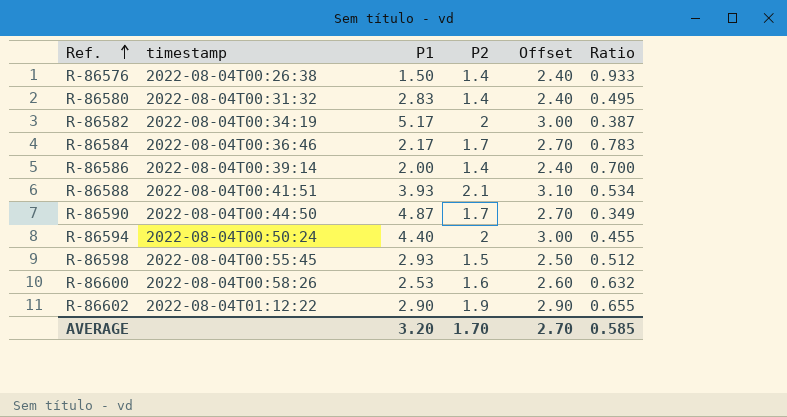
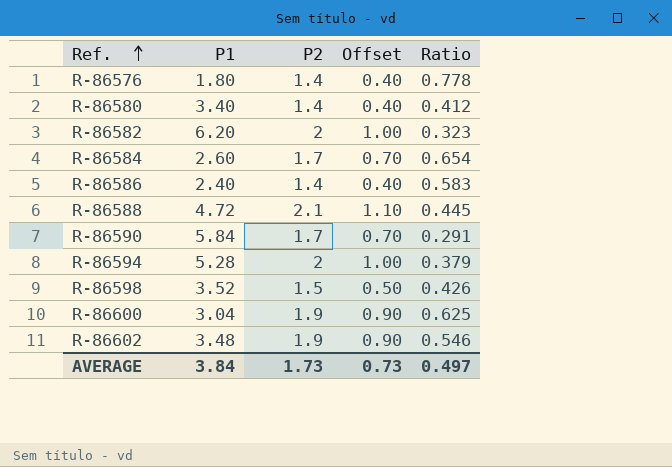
column timestamp | position: 2 -> none
column Offset | formula: [P2] + 1 -> [P2] - 1
R-86576 | P1: 1.50 -> 1.80
R-86576 | Ratio: 0.933 -> 0.778
R-86580 | P1: 2.83 -> 3.40
R-86580 | Ratio: 0.495 -> 0.412
R-86582 | P1: 5.17 -> 6.20
R-86582 | Ratio: 0.387 -> 0.323
R-86584 | P1: 2.17 -> 2.60
R-86584 | Ratio: 0.783 -> 0.654
R-86586 | P1: 2.00 -> 2.40
R-86586 | Ratio: 0.700 -> 0.583
R-86588 | P1: 3.93 -> 4.72
R-86588 | Ratio: 0.534 -> 0.445
R-86590 | P1: 4.87 -> 5.84
R-86590 | Ratio: 0.349 -> 0.291
R-86594 | P1: 4.40 -> 5.28
R-86594 | Ratio: 0.455 -> 0.379
R-86598 | P1: 2.93 -> 3.52
R-86598 | Ratio: 0.512 -> 0.426
R-86600 | P1: 2.53 -> 3.04
R-86600 | P2: 1.6 -> 1.9
R-86600 | Ratio: 0.632 -> 0.625
R-86602 | P1: 2.90 -> 3.48
R-86602 | Ratio: 0.655 -> 0.546
AVERAGE | P1: 3.20 -> 3.84
AVERAGE | P2: 1.70 -> 1.73
AVERAGE | Offset: 2.70 -> 0.73
AVERAGE | Ratio: 0.585 -> 0.497

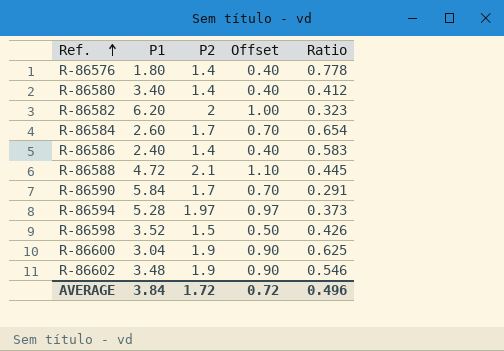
R-86594 | P2: 2 -> 1.97
R-86594 | Offset: 1.00 -> 0.97
R-86594 | Ratio: 0.379 -> 0.373
AVERAGE | P2: 1.73 -> 1.72
AVERAGE | Offset: 0.73 -> 0.72
AVERAGE | Ratio: 0.497 -> 0.496

